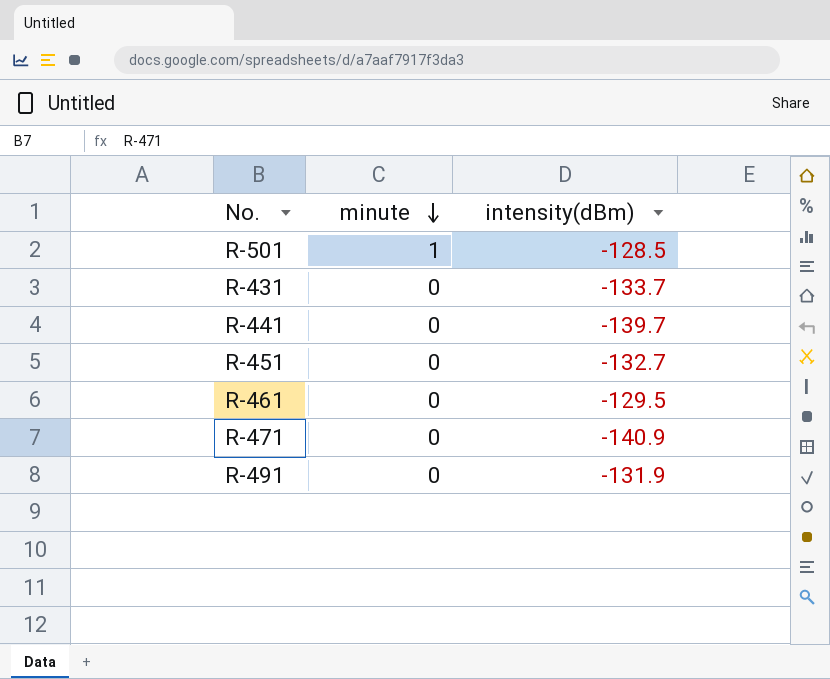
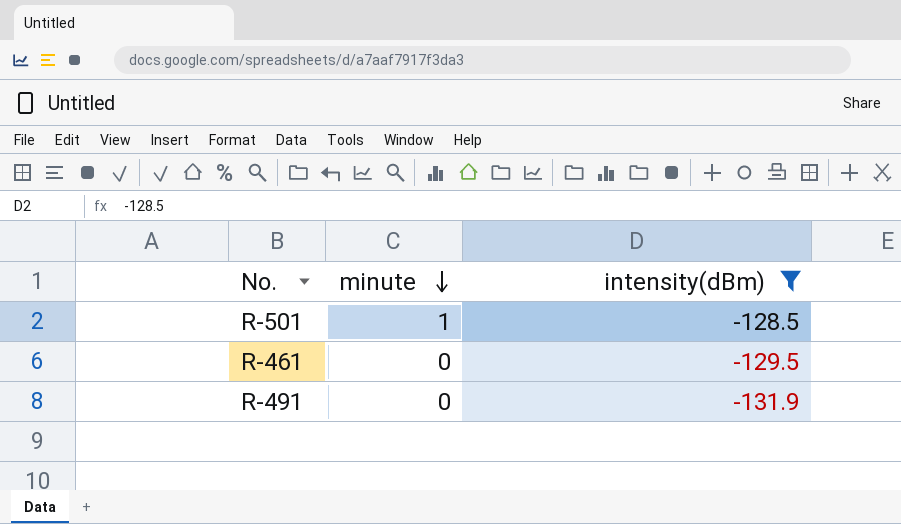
filter: none -> intensity(dBm) >= -131.9

